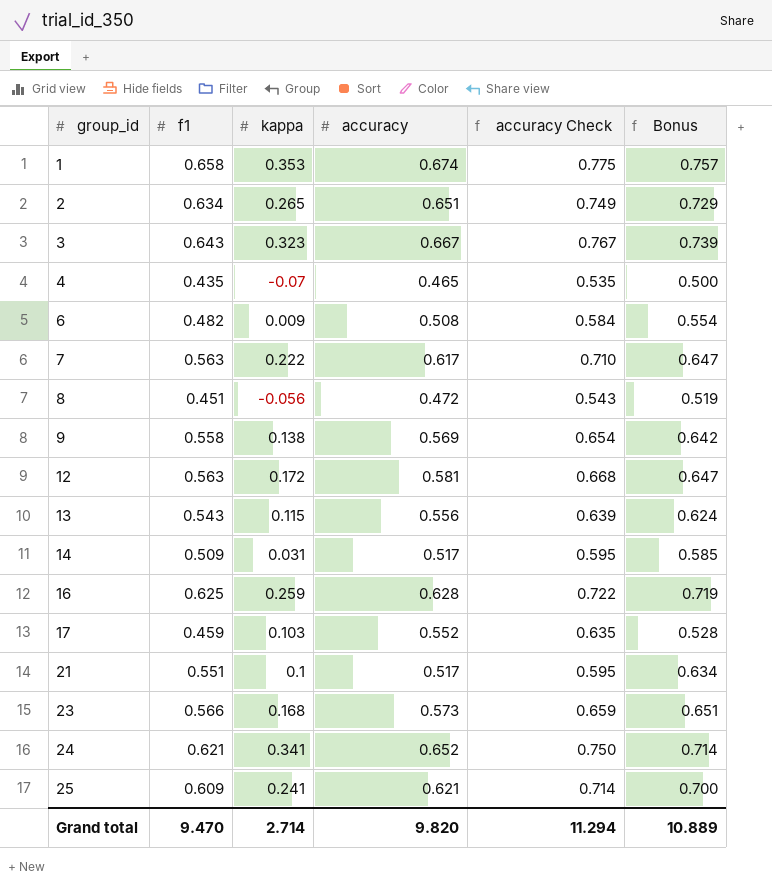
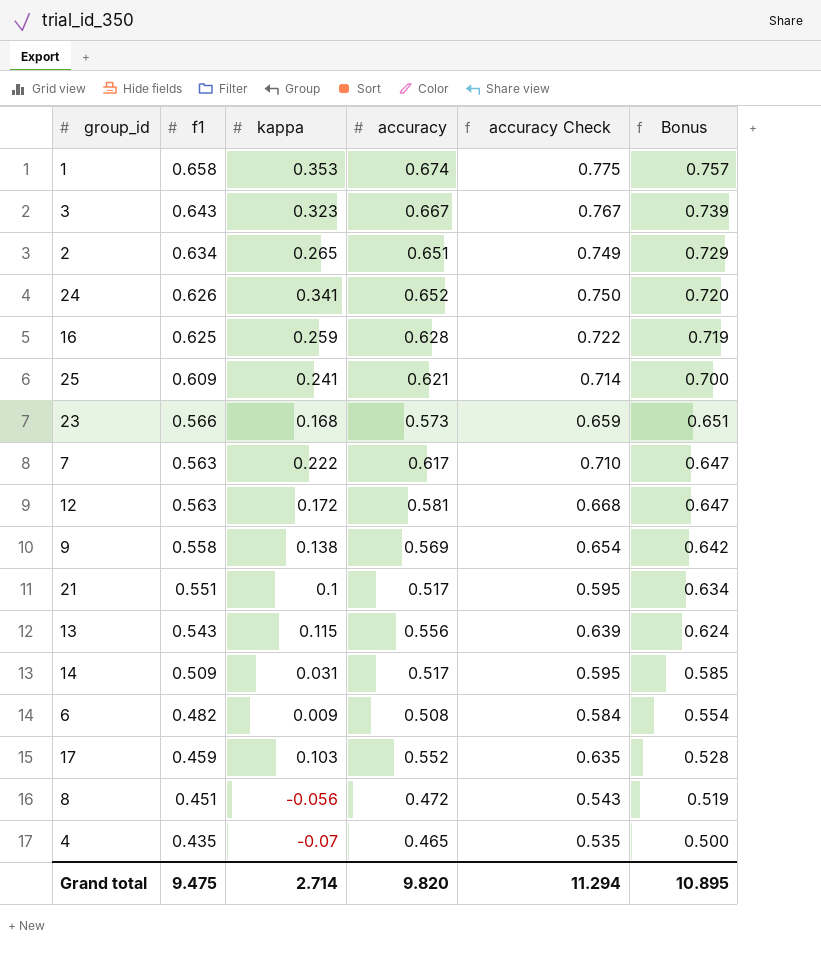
row order: group_id ascending -> f1 descending
24 | f1: 0.621 -> 0.626
24 | Bonus: 0.714 -> 0.720
Grand total | f1: 9.470 -> 9.475
Grand total | Bonus: 10.889 -> 10.895

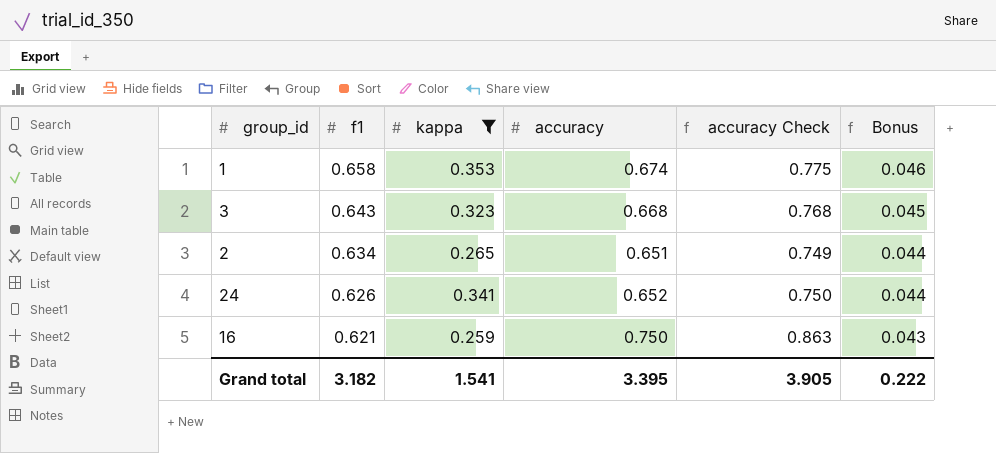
filter: none -> kappa >= 0.259
column Bonus | formula: [f1] * 1.15 -> [f1] * 0.07
3 | accuracy: 0.667 -> 0.668
3 | accuracy Check: 0.767 -> 0.768
16 | f1: 0.625 -> 0.621
16 | accuracy: 0.628 -> 0.750
16 | accuracy Check: 0.722 -> 0.863
Grand total | f1: 9.475 -> 3.182
Grand total | kappa: 2.714 -> 1.541
Grand total | accuracy: 9.820 -> 3.395
Grand total | accuracy Check: 11.294 -> 3.905
Grand total | Bonus: 10.895 -> 0.222

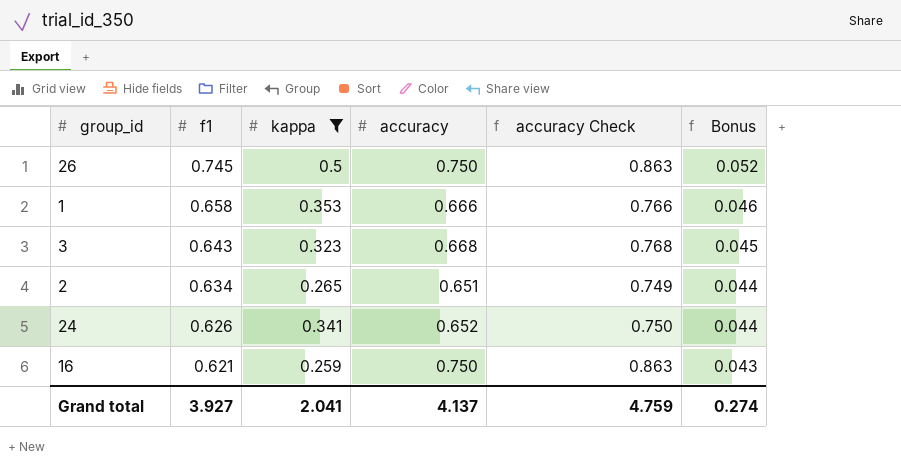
row 26: none -> 0.745 | 0.5 | 0.750 | 0.863 | 0.052
1 | accuracy: 0.674 -> 0.666
1 | accuracy Check: 0.775 -> 0.766
Grand total | f1: 3.182 -> 3.927
Grand total | kappa: 1.541 -> 2.041
Grand total | accuracy: 3.395 -> 4.137
Grand total | accuracy Check: 3.905 -> 4.759
Grand total | Bonus: 0.222 -> 0.274

